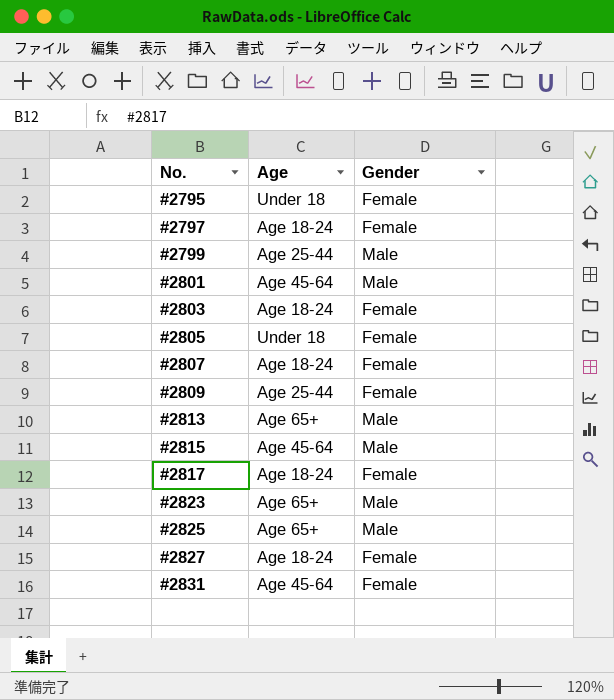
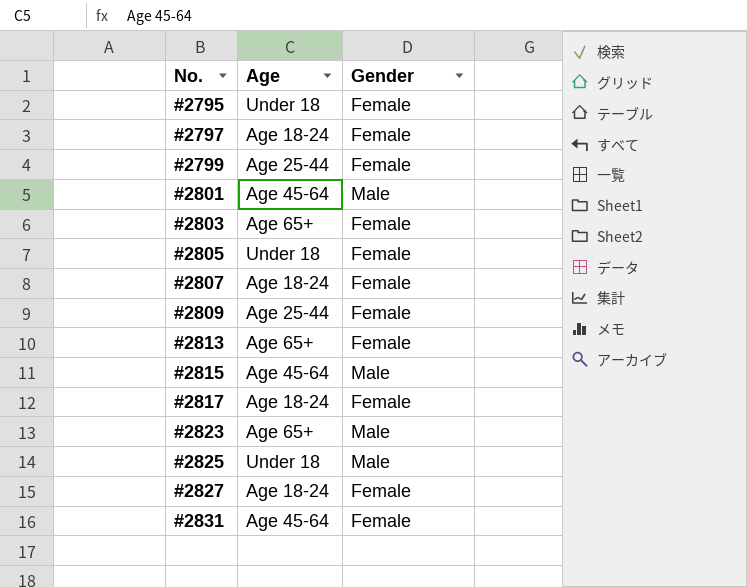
#2799 | Gender: Male -> Female
#2803 | Age: Age 18-24 -> Age 65+
#2813 | Gender: Male -> Female
#2825 | Age: Age 65+ -> Under 18

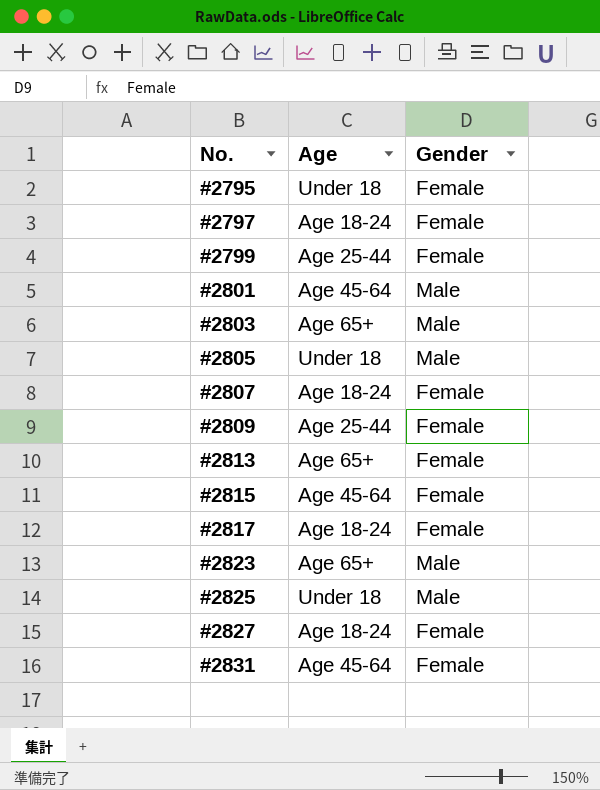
#2803 | Gender: Female -> Male
#2805 | Gender: Female -> Male
#2815 | Gender: Male -> Female

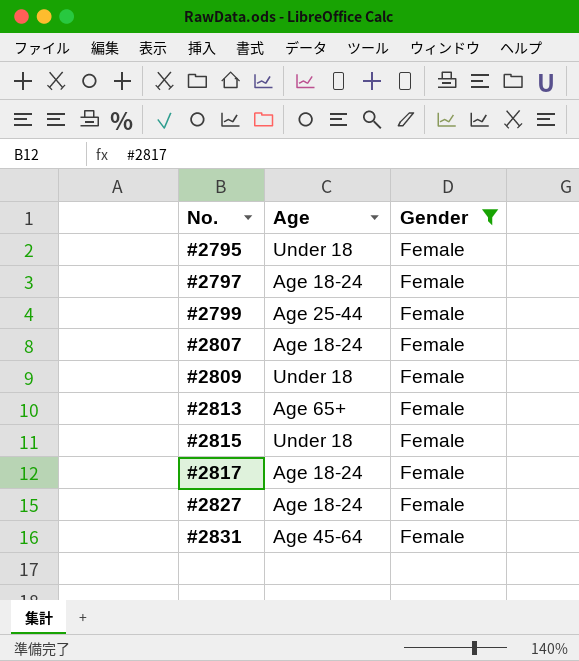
filter: none -> Gender = Female
#2809 | Age: Age 25-44 -> Under 18
#2815 | Age: Age 45-64 -> Under 18

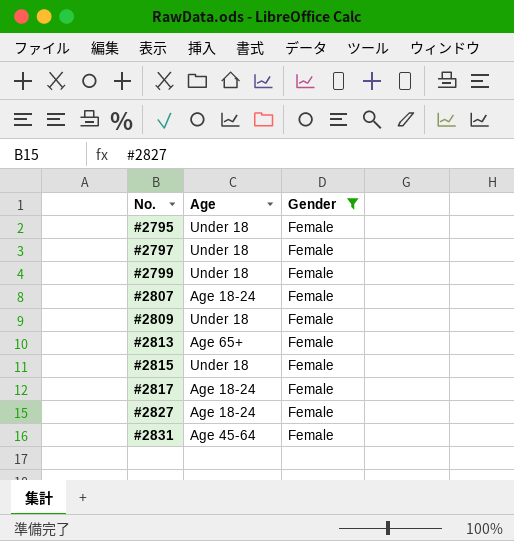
#2797 | Age: Age 18-24 -> Under 18
#2799 | Age: Age 25-44 -> Under 18

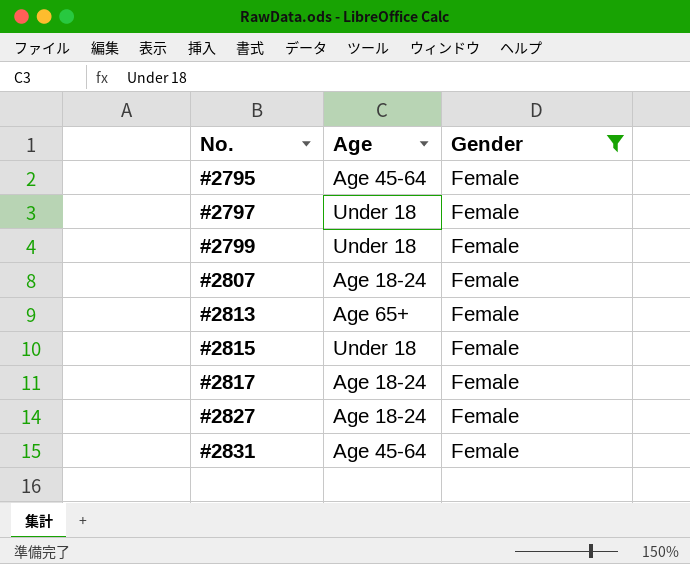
row #2809: Under 18 | Female -> none
#2795 | Age: Under 18 -> Age 45-64

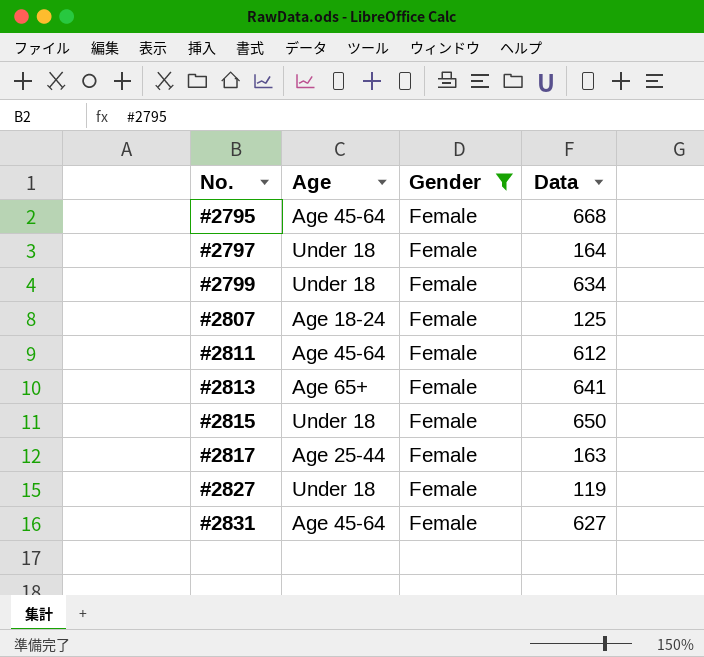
column Data | position: none -> 4
row #2811: none -> Age 45-64 | Female | 612
#2817 | Age: Age 18-24 -> Age 25-44
#2827 | Age: Age 18-24 -> Under 18

